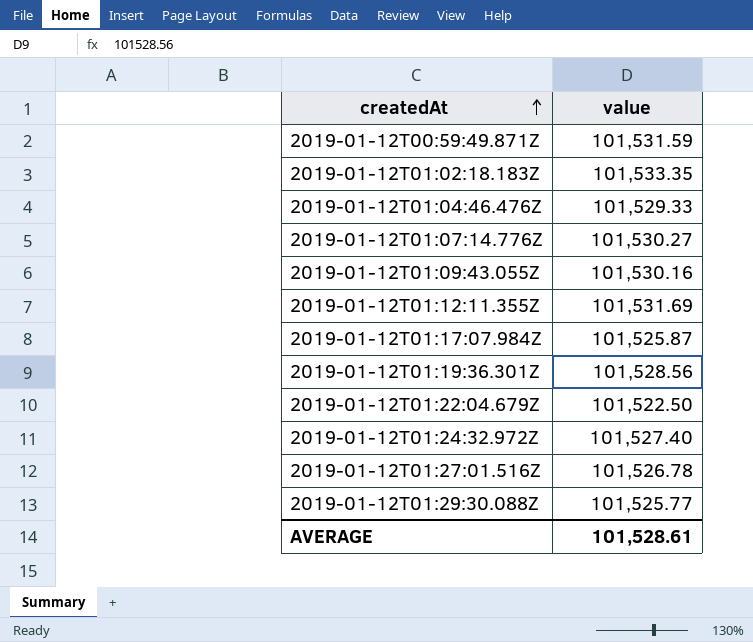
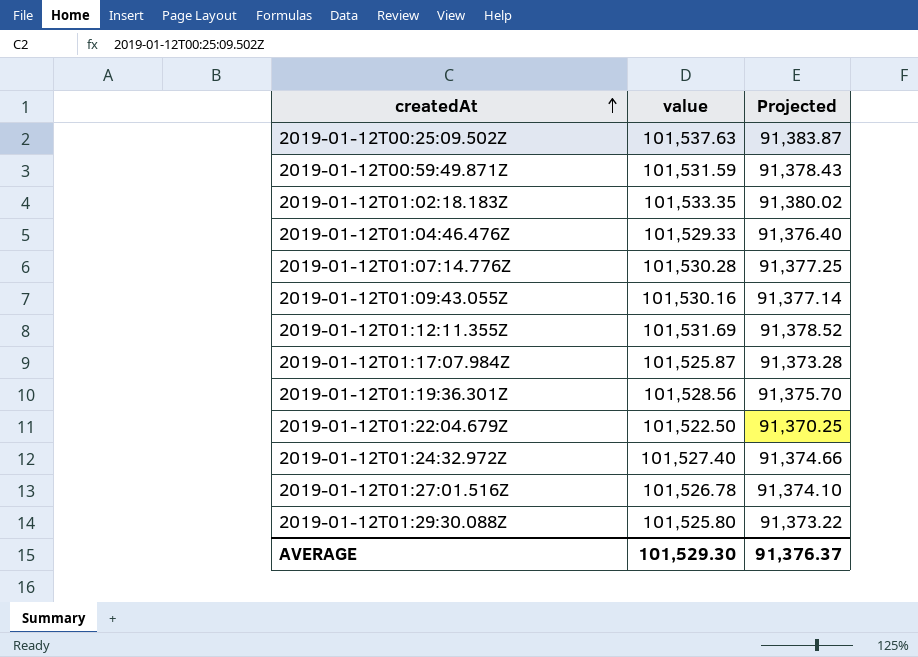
column Projected | formula: none -> [value] * 0.9
row 2019-01-12T00:25:09.502Z: none -> 101,537.63 | 91,383.87
2019-01-12T01:07:14.776Z | value: 101,530.27 -> 101,530.28
2019-01-12T01:29:30.088Z | value: 101,525.77 -> 101,525.80
AVERAGE | value: 101,528.61 -> 101,529.30

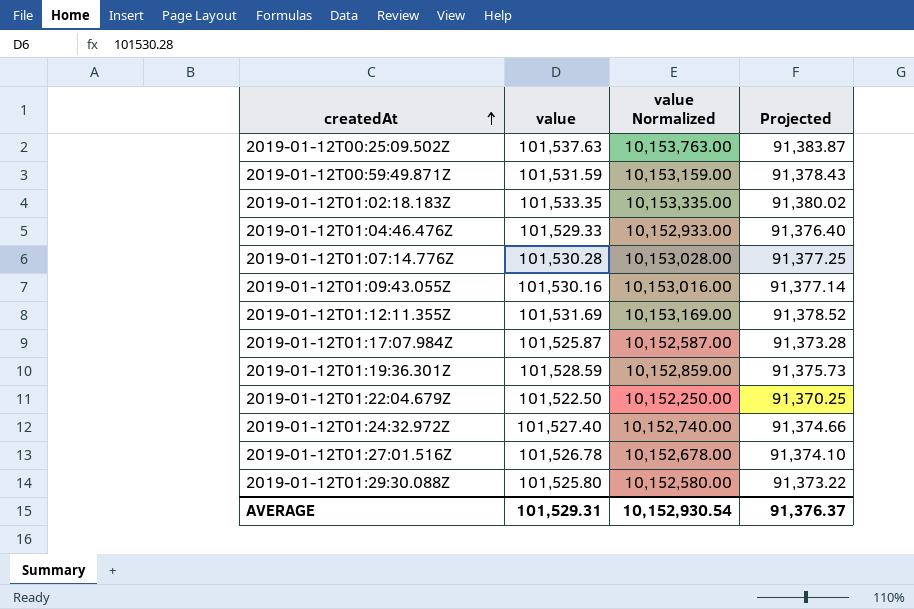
column value Normalized | formula: none -> [value] * 100
2019-01-12T01:19:36.301Z | value: 101,528.56 -> 101,528.59
2019-01-12T01:19:36.301Z | Projected: 91,375.70 -> 91,375.73
AVERAGE | value: 101,529.30 -> 101,529.31

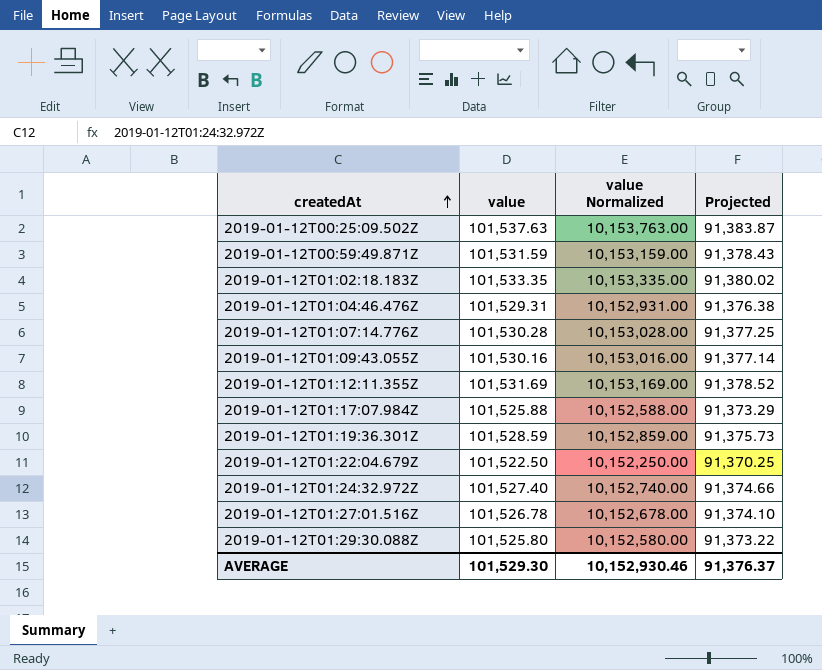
2019-01-12T01:04:46.476Z | value: 101,529.33 -> 101,529.31
2019-01-12T01:04:46.476Z | value Normalized: 10,152,933.00 -> 10,152,931.00
2019-01-12T01:04:46.476Z | Projected: 91,376.40 -> 91,376.38
2019-01-12T01:17:07.984Z | value: 101,525.87 -> 101,525.88
2019-01-12T01:17:07.984Z | value Normalized: 10,152,587.00 -> 10,152,588.00
2019-01-12T01:17:07.984Z | Projected: 91,373.28 -> 91,373.29
AVERAGE | value: 101,529.31 -> 101,529.30
AVERAGE | value Normalized: 10,152,930.54 -> 10,152,930.46

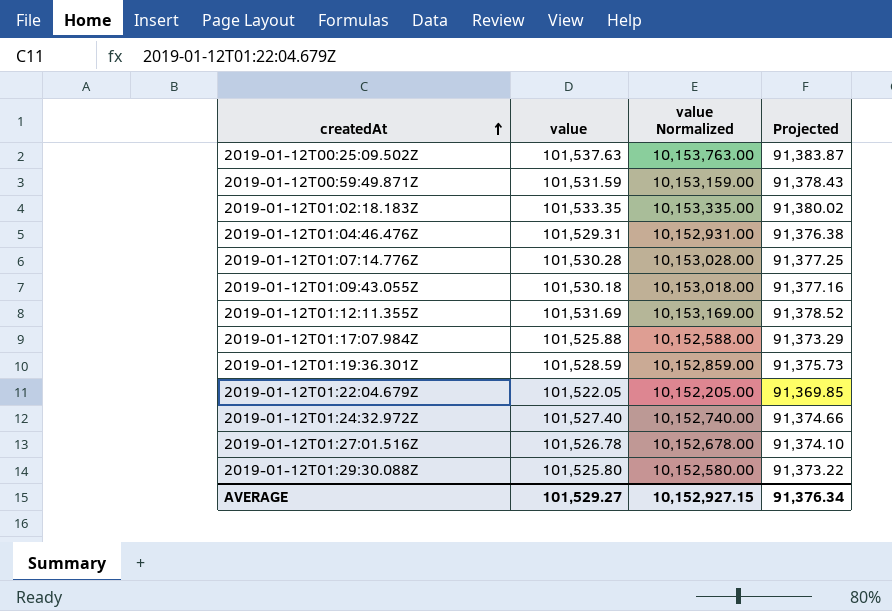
2019-01-12T01:09:43.055Z | value: 101,530.16 -> 101,530.18
2019-01-12T01:09:43.055Z | value Normalized: 10,153,016.00 -> 10,153,018.00
2019-01-12T01:09:43.055Z | Projected: 91,377.14 -> 91,377.16
2019-01-12T01:22:04.679Z | value: 101,522.50 -> 101,522.05
2019-01-12T01:22:04.679Z | value Normalized: 10,152,250.00 -> 10,152,205.00
2019-01-12T01:22:04.679Z | Projected: 91,370.25 -> 91,369.85
AVERAGE | value: 101,529.30 -> 101,529.27
AVERAGE | value Normalized: 10,152,930.46 -> 10,152,927.15
AVERAGE | Projected: 91,376.37 -> 91,376.34

